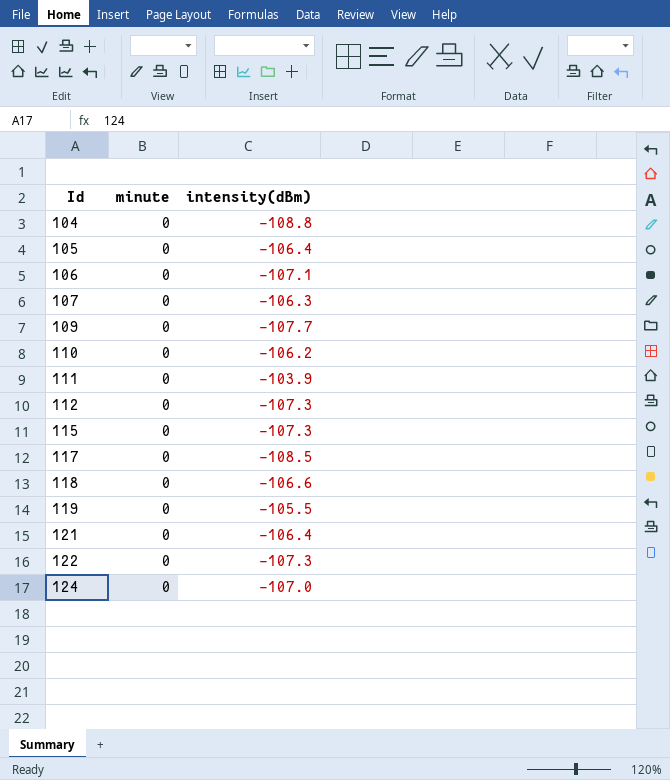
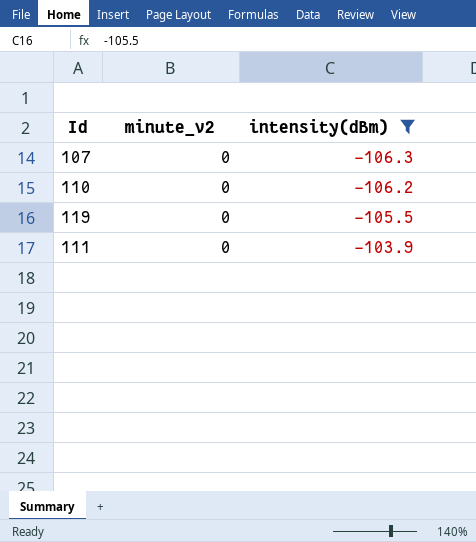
filter: none -> intensity(dBm) >= -106.3
row order: Id ascending -> intensity(dBm) ascending
column name: minute -> minute_v2

